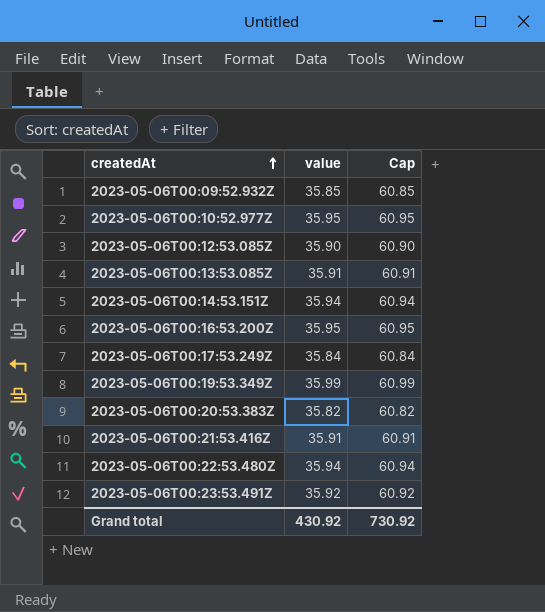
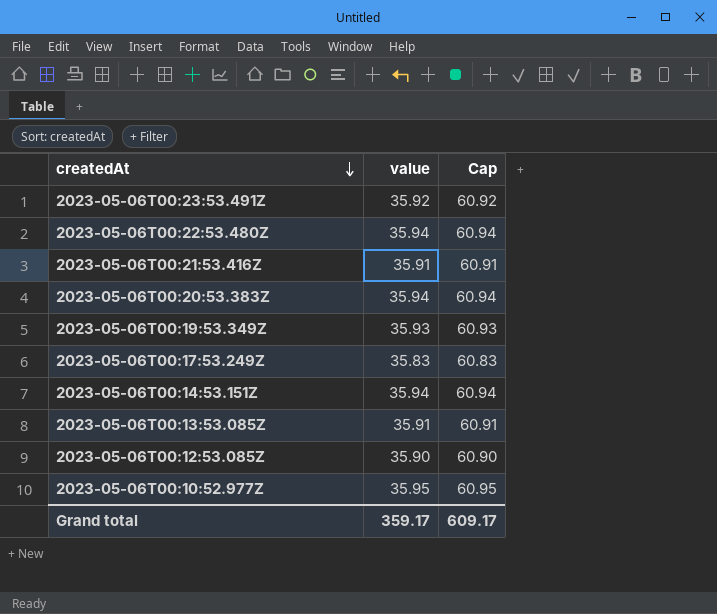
row order: createdAt ascending -> createdAt descending
row 2023-05-06T00:09:52.932Z: 35.85 | 60.85 -> none
row 2023-05-06T00:16:53.200Z: 35.95 | 60.95 -> none
2023-05-06T00:20:53.383Z | value: 35.82 -> 35.94
2023-05-06T00:20:53.383Z | Cap: 60.82 -> 60.94
2023-05-06T00:19:53.349Z | value: 35.99 -> 35.93
2023-05-06T00:19:53.349Z | Cap: 60.99 -> 60.93
2023-05-06T00:17:53.249Z | value: 35.84 -> 35.83
2023-05-06T00:17:53.249Z | Cap: 60.84 -> 60.83
Grand total | value: 430.92 -> 359.17
Grand total | Cap: 730.92 -> 609.17

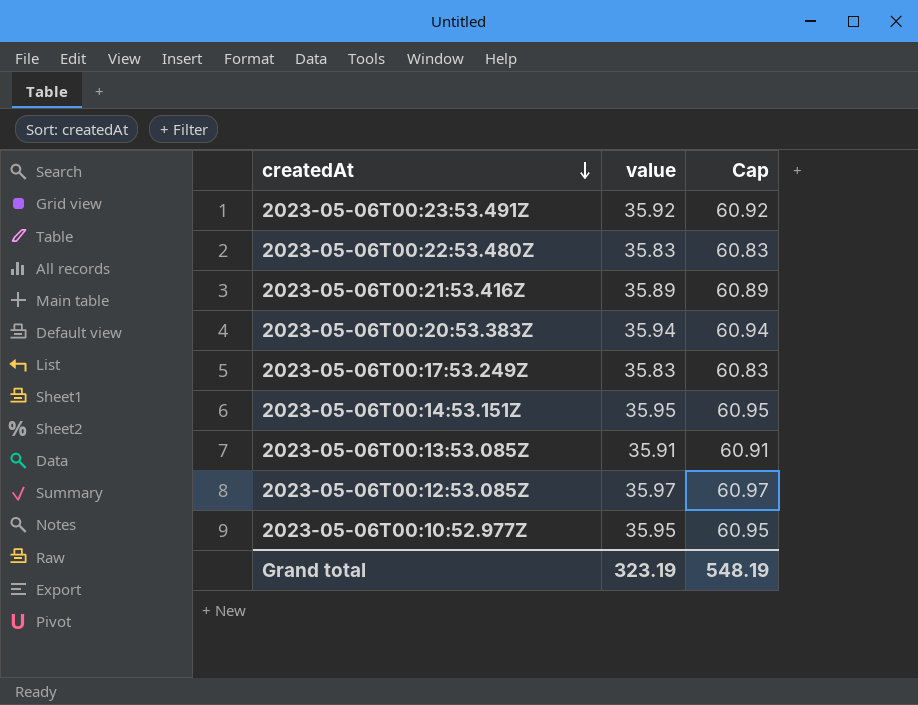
row 2023-05-06T00:19:53.349Z: 35.93 | 60.93 -> none
2023-05-06T00:22:53.480Z | value: 35.94 -> 35.83
2023-05-06T00:22:53.480Z | Cap: 60.94 -> 60.83
2023-05-06T00:21:53.416Z | value: 35.91 -> 35.89
2023-05-06T00:21:53.416Z | Cap: 60.91 -> 60.89
2023-05-06T00:14:53.151Z | value: 35.94 -> 35.95
2023-05-06T00:14:53.151Z | Cap: 60.94 -> 60.95
2023-05-06T00:12:53.085Z | value: 35.90 -> 35.97
2023-05-06T00:12:53.085Z | Cap: 60.90 -> 60.97
Grand total | value: 359.17 -> 323.19
Grand total | Cap: 609.17 -> 548.19

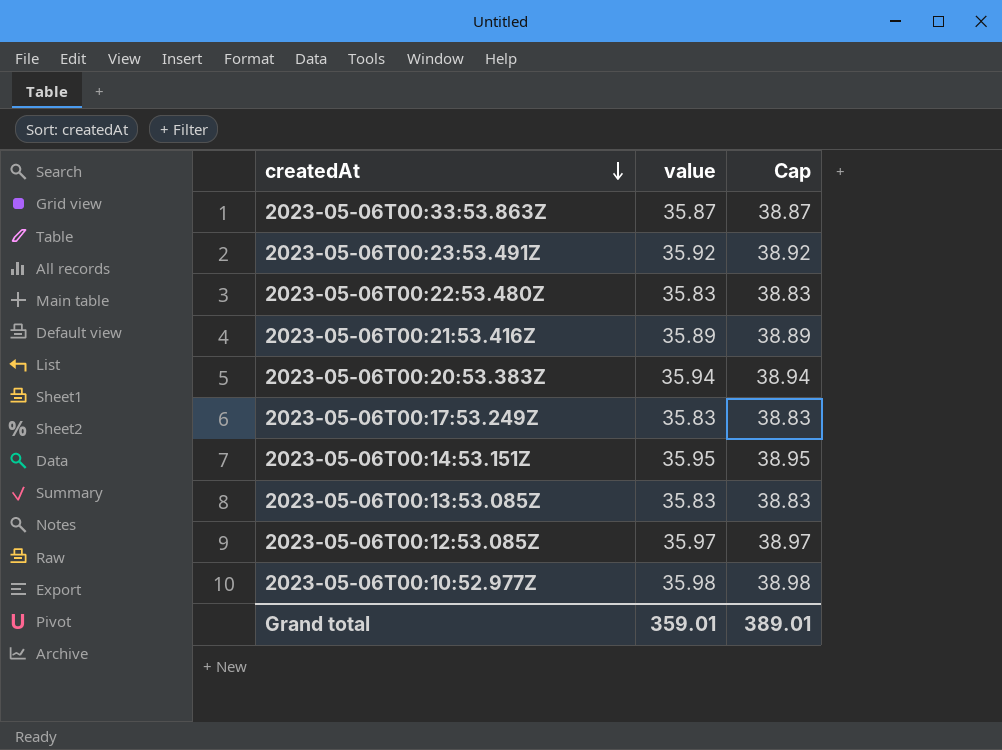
column Cap | formula: [value] + 25 -> [value] + 3
row 2023-05-06T00:33:53.863Z: none -> 35.87 | 38.87
2023-05-06T00:13:53.085Z | value: 35.91 -> 35.83
2023-05-06T00:10:52.977Z | value: 35.95 -> 35.98
Grand total | value: 323.19 -> 359.01
Grand total | Cap: 548.19 -> 389.01

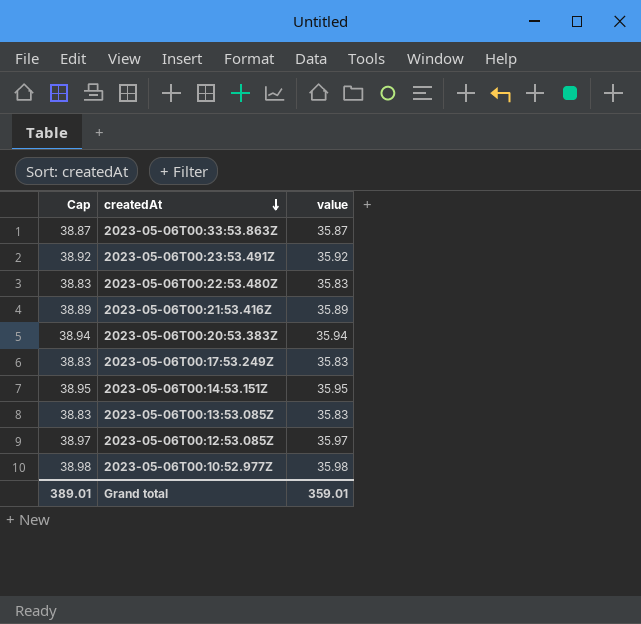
column Cap | position: 3 -> 1

